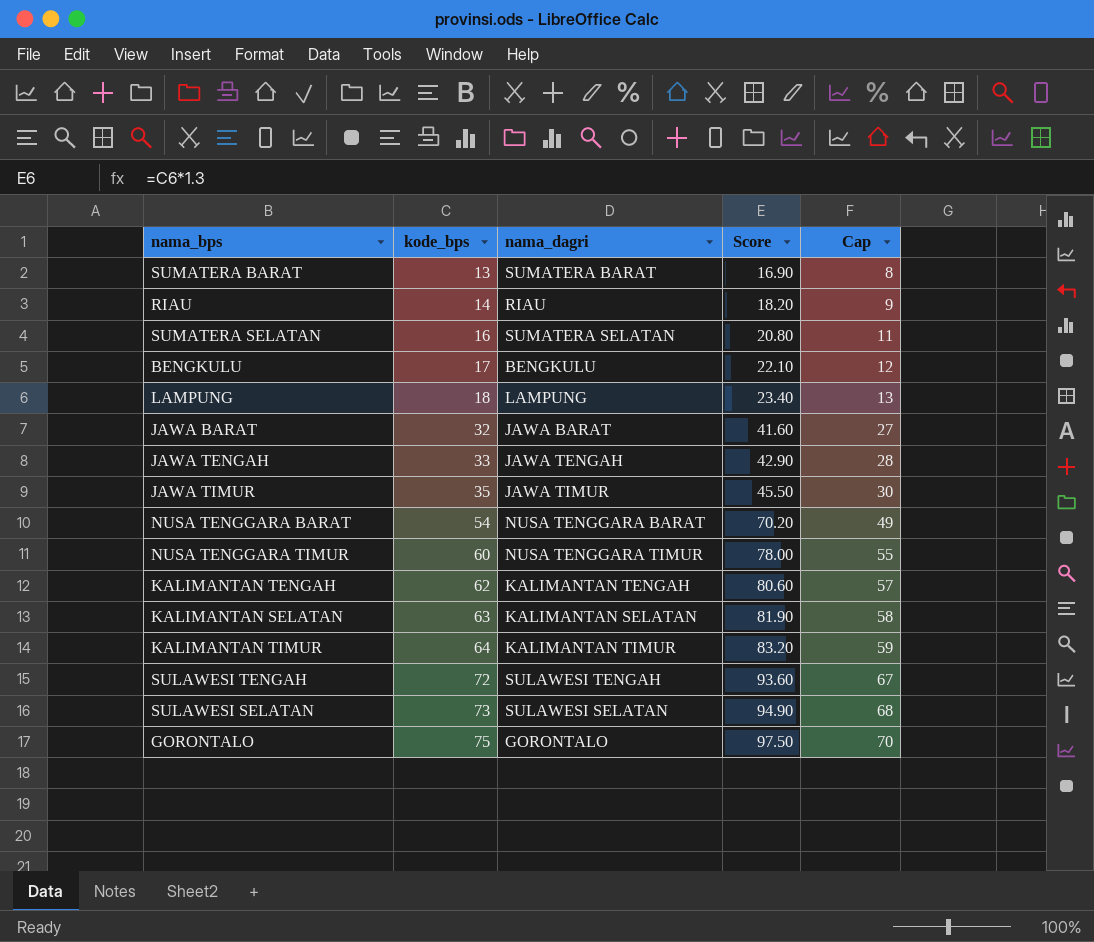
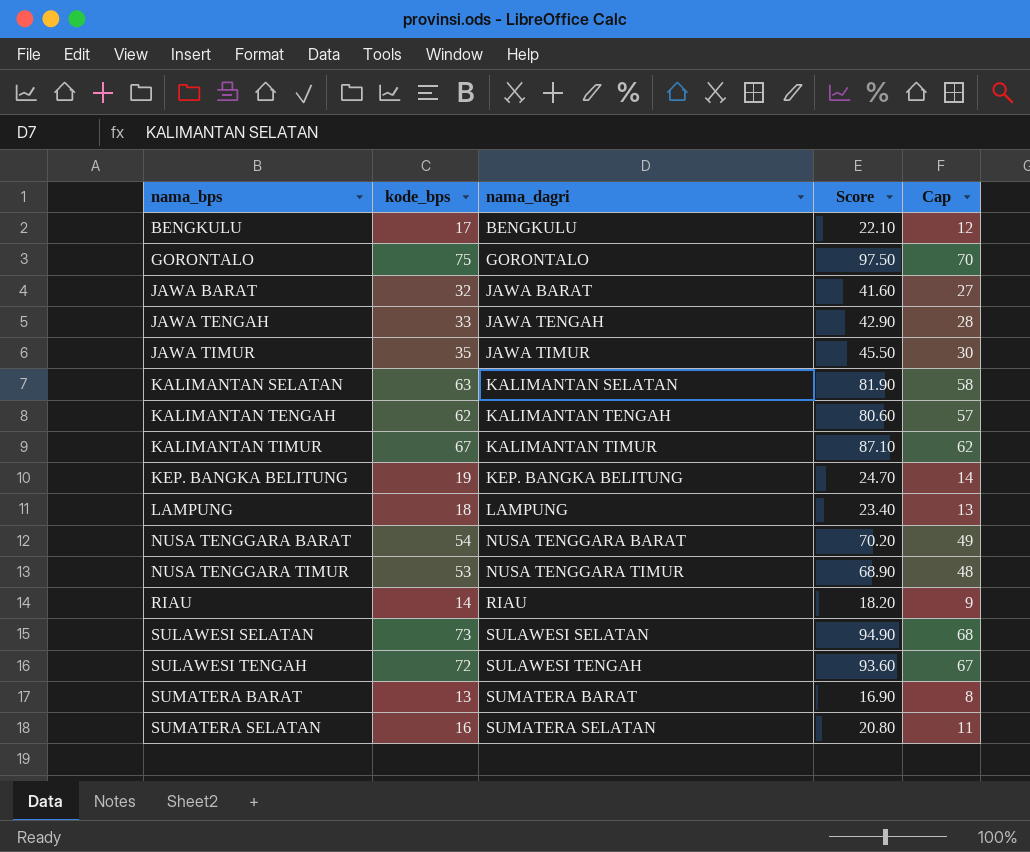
row order: kode_bps ascending -> nama_bps ascending
KALIMANTAN TIMUR | kode_bps: 64 -> 67
KALIMANTAN TIMUR | Score: 83.20 -> 87.10
KALIMANTAN TIMUR | Cap: 59 -> 62
row KEP. BANGKA BELITUNG: none -> 19 | KEP. BANGKA BELITUNG | 24.70 | 14
NUSA TENGGARA TIMUR | kode_bps: 60 -> 53
NUSA TENGGARA TIMUR | Score: 78.00 -> 68.90
NUSA TENGGARA TIMUR | Cap: 55 -> 48

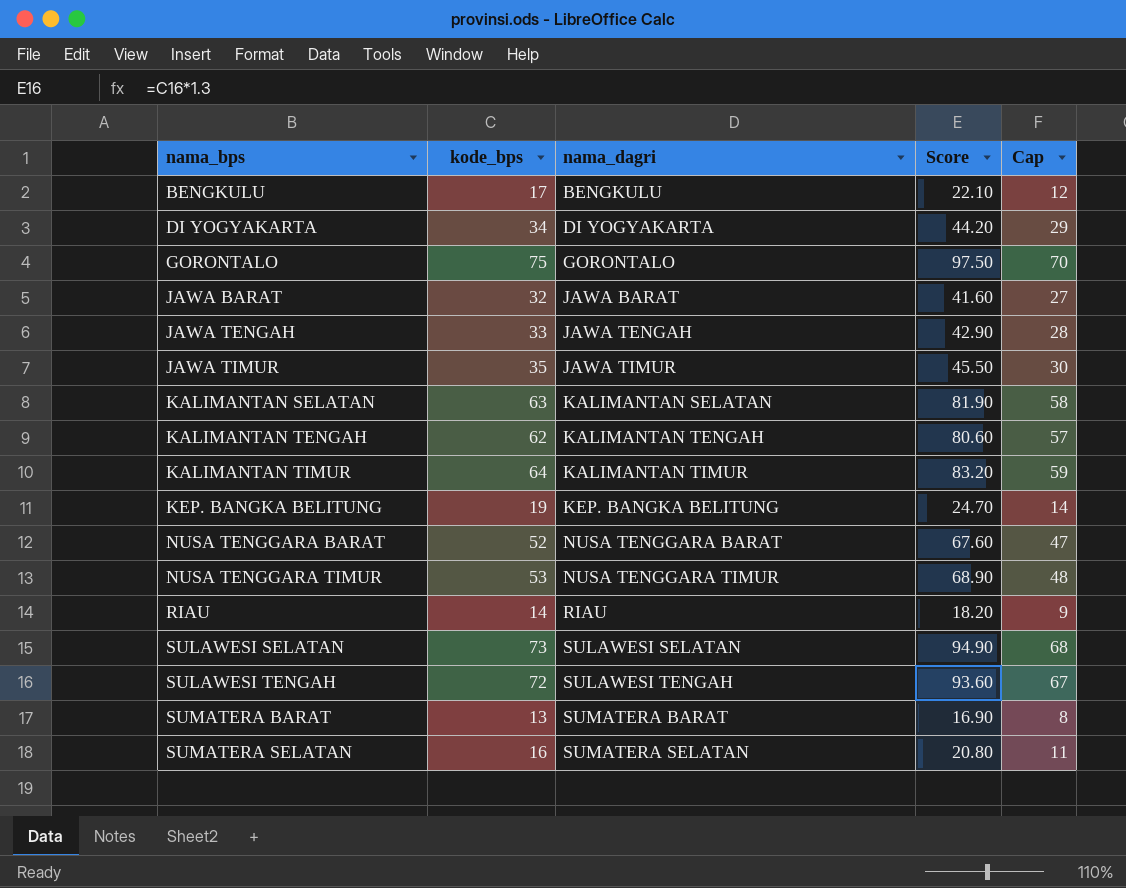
row LAMPUNG: 18 | LAMPUNG | 23.40 | 13 -> none
row DI YOGYAKARTA: none -> 34 | DI YOGYAKARTA | 44.20 | 29
KALIMANTAN TIMUR | kode_bps: 67 -> 64
KALIMANTAN TIMUR | Score: 87.10 -> 83.20
KALIMANTAN TIMUR | Cap: 62 -> 59
NUSA TENGGARA BARAT | kode_bps: 54 -> 52
NUSA TENGGARA BARAT | Score: 70.20 -> 67.60
NUSA TENGGARA BARAT | Cap: 49 -> 47

